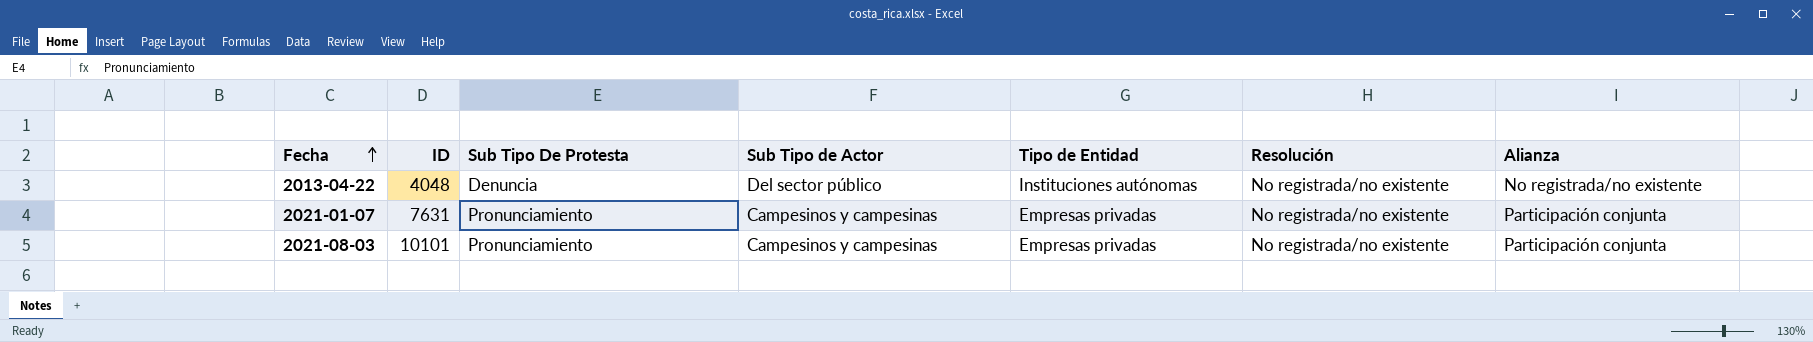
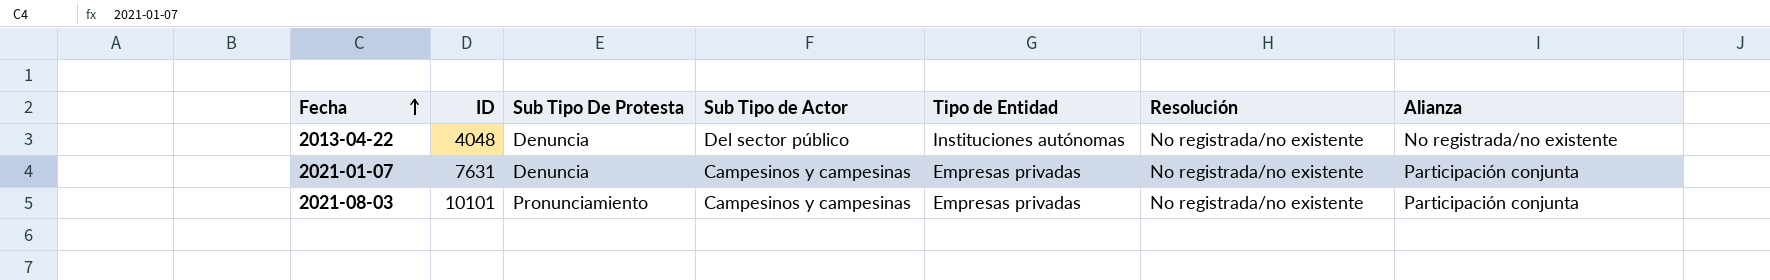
2021-01-07 | Sub Tipo De Protesta: Pronunciamiento -> Denuncia

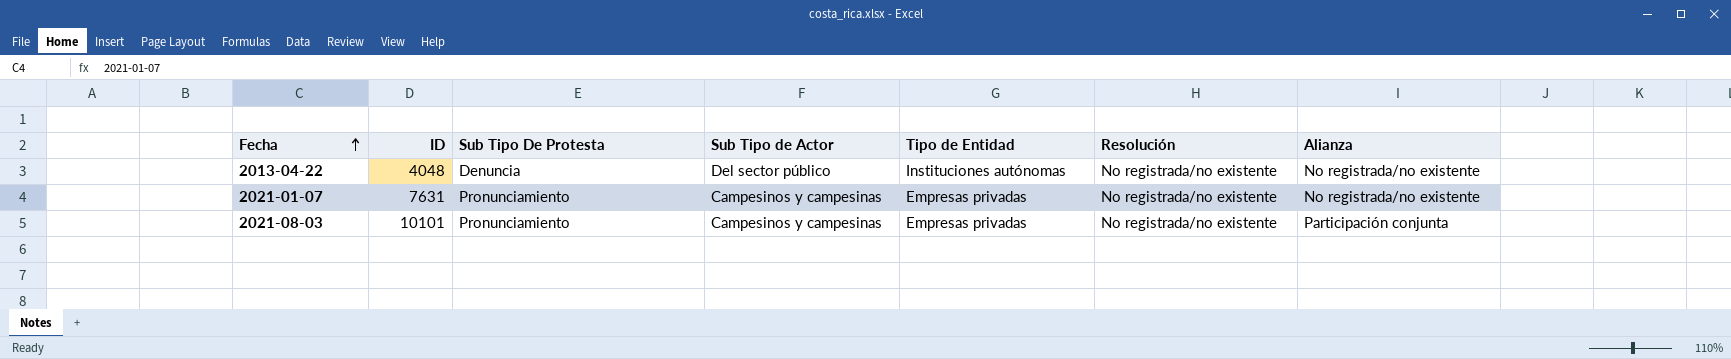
2021-01-07 | Sub Tipo De Protesta: Denuncia -> Pronunciamiento
2021-01-07 | Alianza: Participación conjunta -> No registrada/no existente

